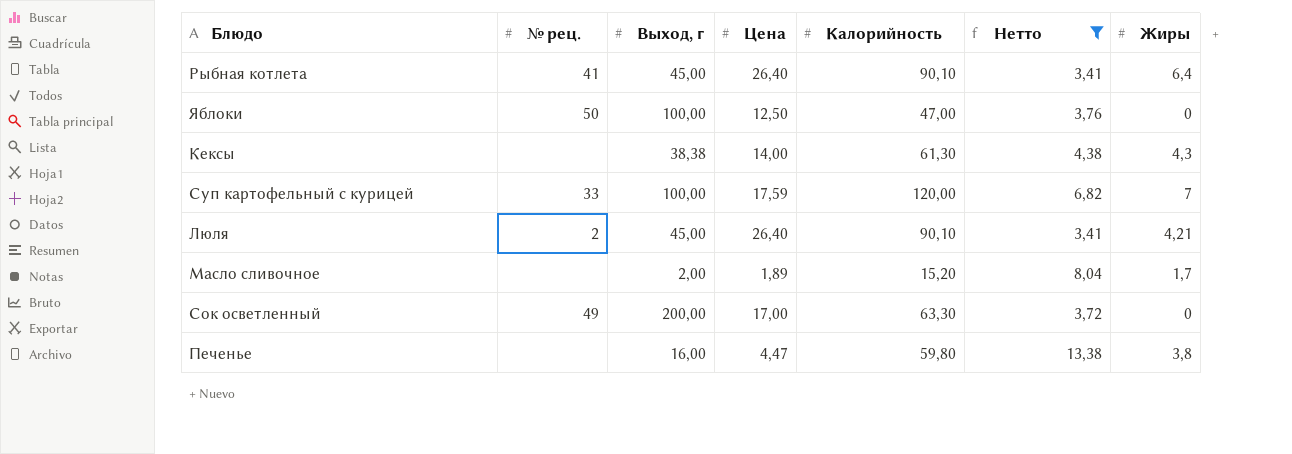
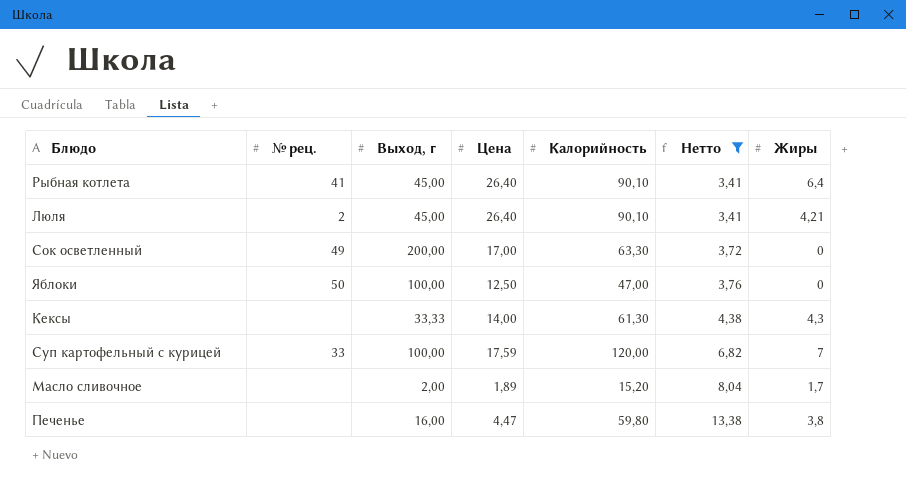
row order: none -> Нетто ascending
Кексы | Выход, г: 38,38 -> 33,33

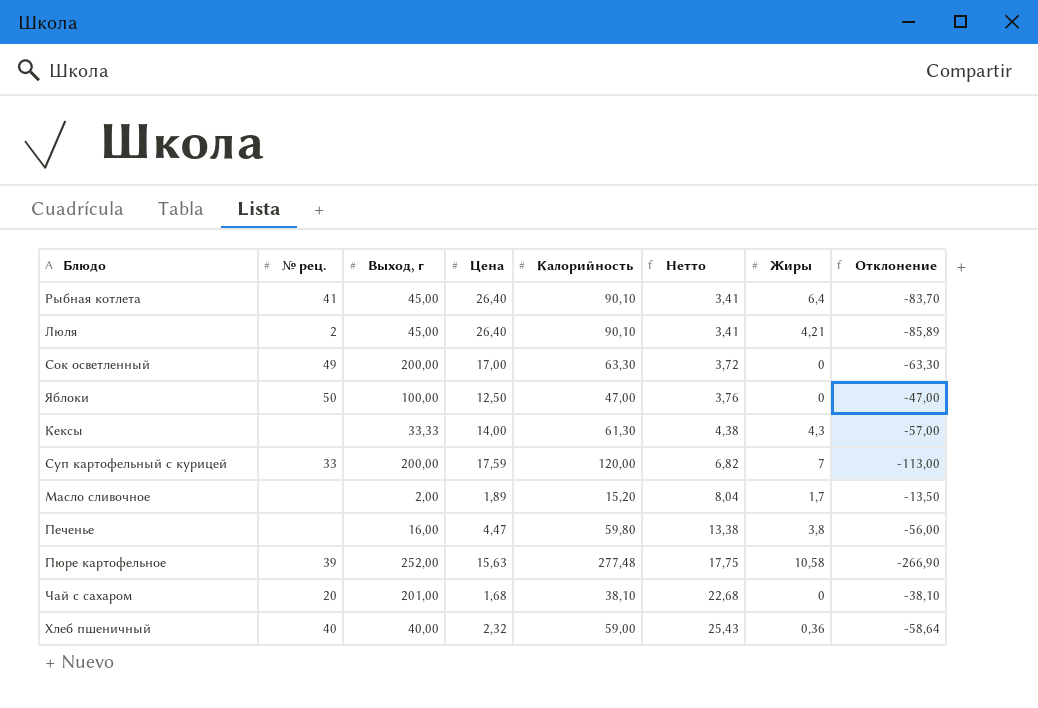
filter: Нетто <= 13,38 -> none
column Отклонение | formula: none -> [Жиры] - [Калорийность]
Суп картофельный с курицей | Выход, г: 100,00 -> 200,00

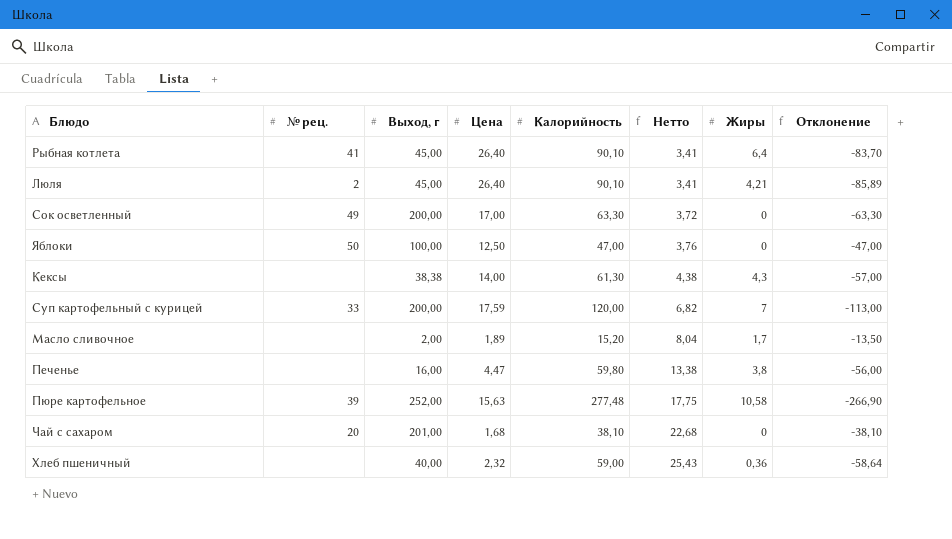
Кексы | Выход, г: 33,33 -> 38,38
Хлеб пшеничный | № рец.: 40 -> none

